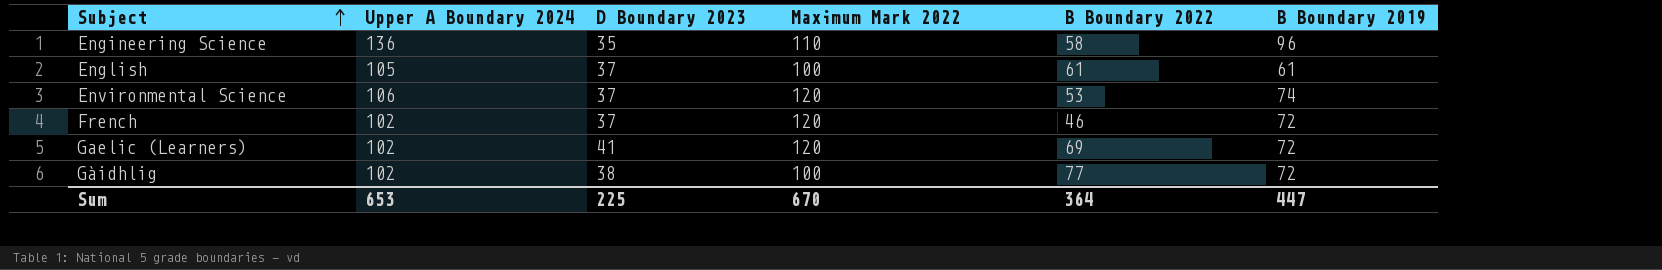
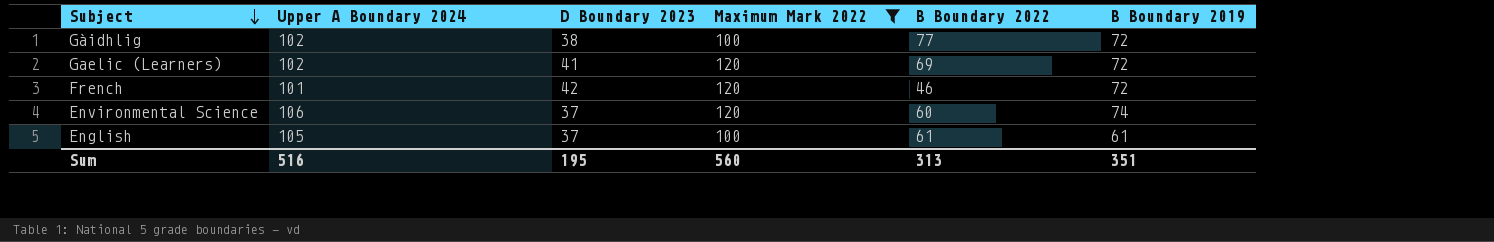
filter: none -> Maximum Mark 2022 != 110
row order: Subject ascending -> Subject descending
French | Upper A Boundary 2024: 102 -> 101
French | D Boundary 2023: 37 -> 42
Environmental Science | B Boundary 2022: 53 -> 60
Sum | Upper A Boundary 2024: 653 -> 516
Sum | D Boundary 2023: 225 -> 195
Sum | Maximum Mark 2022: 670 -> 560
Sum | B Boundary 2022: 364 -> 313
Sum | B Boundary 2019: 447 -> 351

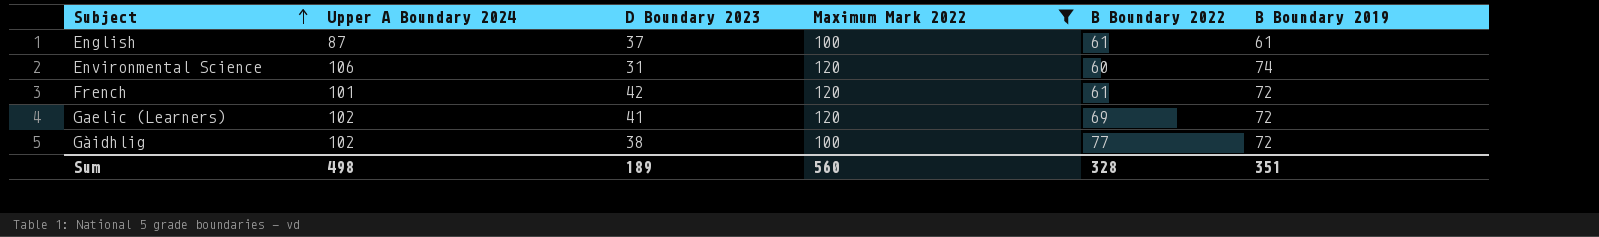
row order: Subject descending -> Subject ascending
English | Upper A Boundary 2024: 105 -> 87
Environmental Science | D Boundary 2023: 37 -> 31
French | B Boundary 2022: 46 -> 61
Sum | Upper A Boundary 2024: 516 -> 498
Sum | D Boundary 2023: 195 -> 189
Sum | B Boundary 2022: 313 -> 328

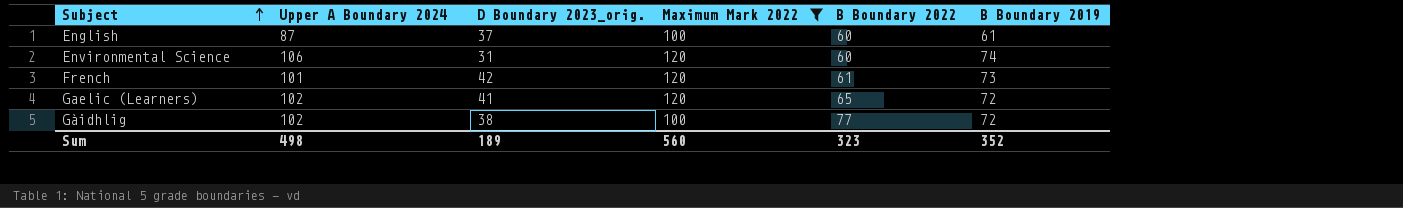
column name: D Boundary 2023 -> D Boundary 2023_orig.
English | B Boundary 2022: 61 -> 60
French | B Boundary 2019: 72 -> 73
Gaelic (Learners) | B Boundary 2022: 69 -> 65
Sum | B Boundary 2022: 328 -> 323
Sum | B Boundary 2019: 351 -> 352

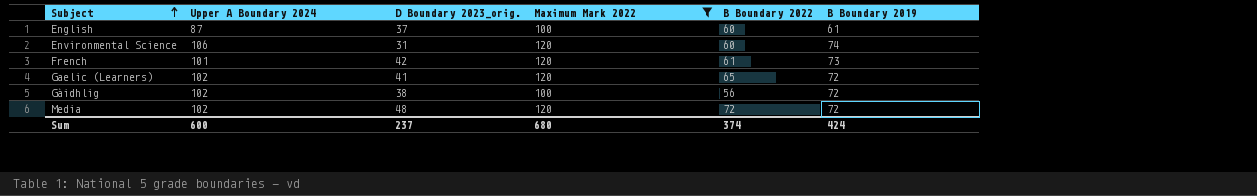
Gàidhlig | B Boundary 2022: 77 -> 56
row Media: none -> 102 | 48 | 120 | 72 | 72
Sum | Upper A Boundary 2024: 498 -> 600
Sum | D Boundary 2023_orig.: 189 -> 237
Sum | Maximum Mark 2022: 560 -> 680
Sum | B Boundary 2022: 323 -> 374
Sum | B Boundary 2019: 352 -> 424

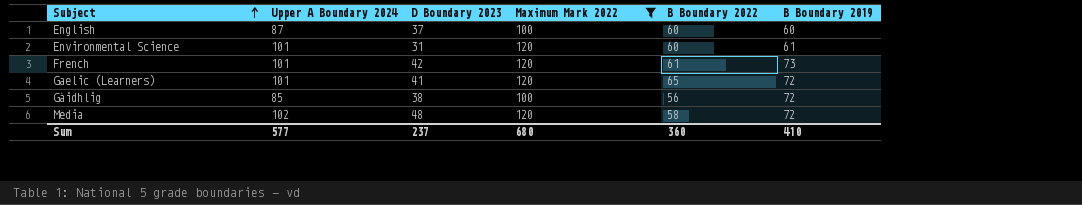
column name: D Boundary 2023_orig. -> D Boundary 2023
English | B Boundary 2019: 61 -> 60
Environmental Science | Upper A Boundary 2024: 106 -> 101
Environmental Science | B Boundary 2019: 74 -> 61
Gaelic (Learners) | Upper A Boundary 2024: 102 -> 101
Gàidhlig | Upper A Boundary 2024: 102 -> 85
Media | B Boundary 2022: 72 -> 58
Sum | Upper A Boundary 2024: 600 -> 577
Sum | B Boundary 2022: 374 -> 360
Sum | B Boundary 2019: 424 -> 410

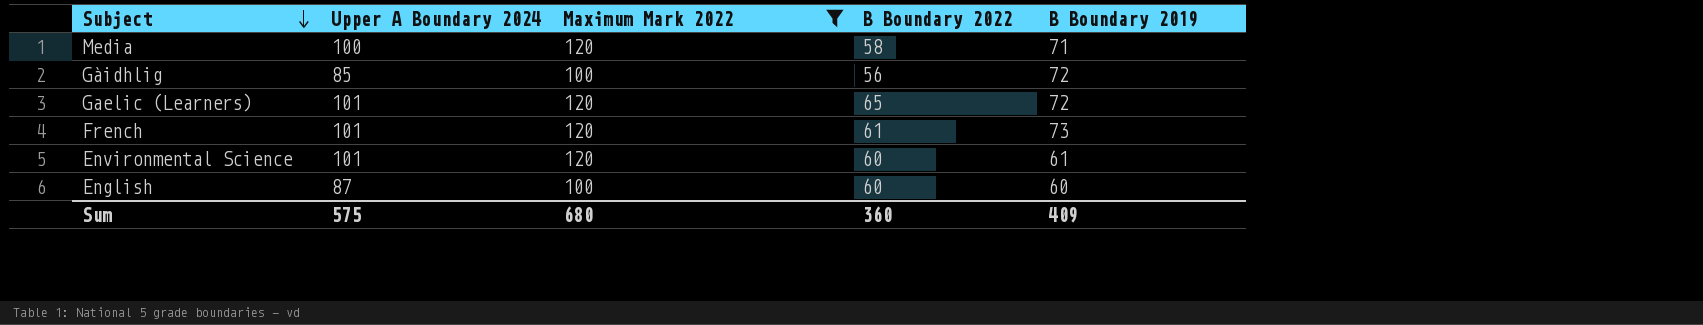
row order: Subject ascending -> Subject descending
column D Boundary 2023 | position: 3 -> none
Media | Upper A Boundary 2024: 102 -> 100
Media | B Boundary 2019: 72 -> 71
Sum | Upper A Boundary 2024: 577 -> 575
Sum | B Boundary 2019: 410 -> 409

